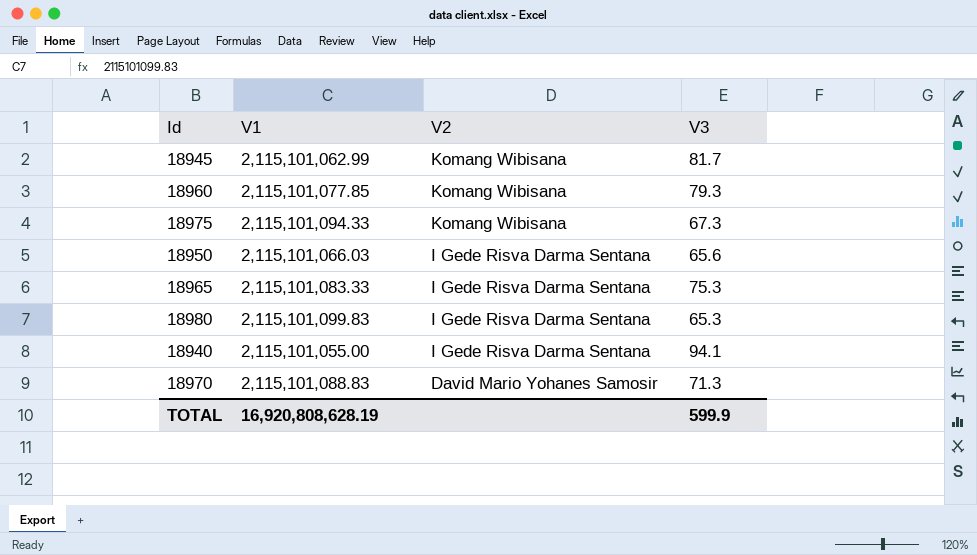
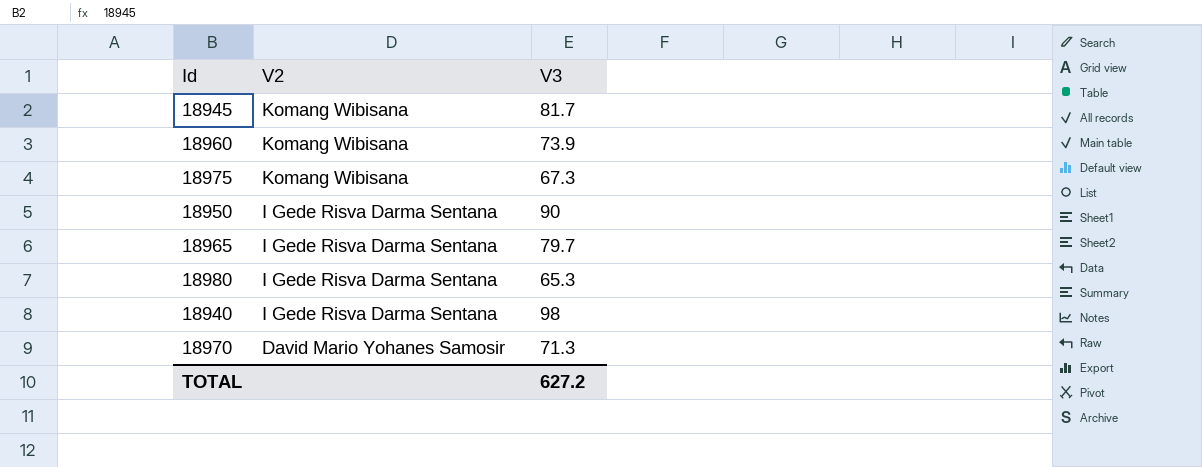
column V1 | position: 2 -> none
18960 | V3: 79.3 -> 73.9
18950 | V3: 65.6 -> 90
18965 | V3: 75.3 -> 79.7
18940 | V3: 94.1 -> 98
TOTAL | V3: 599.9 -> 627.2

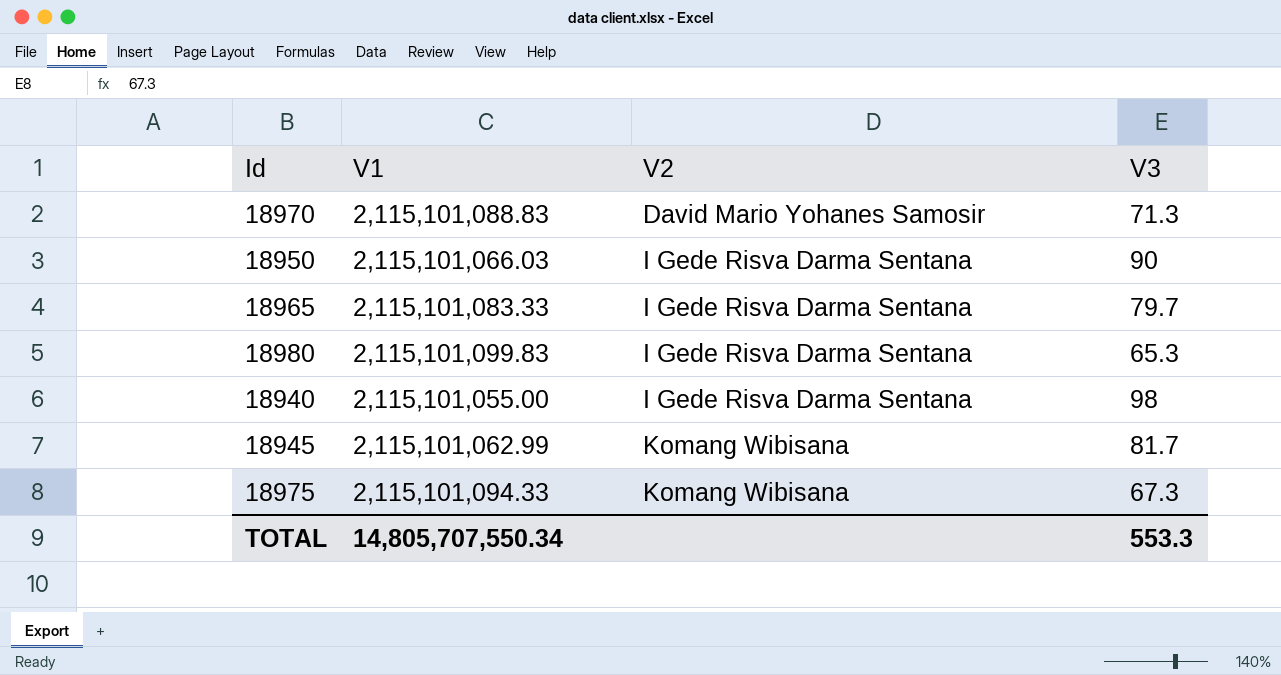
row order: V2 descending -> V2 ascending
column V1 | position: none -> 2
row 18960: Komang Wibisana | 73.9 -> none
TOTAL | V3: 627.2 -> 553.3

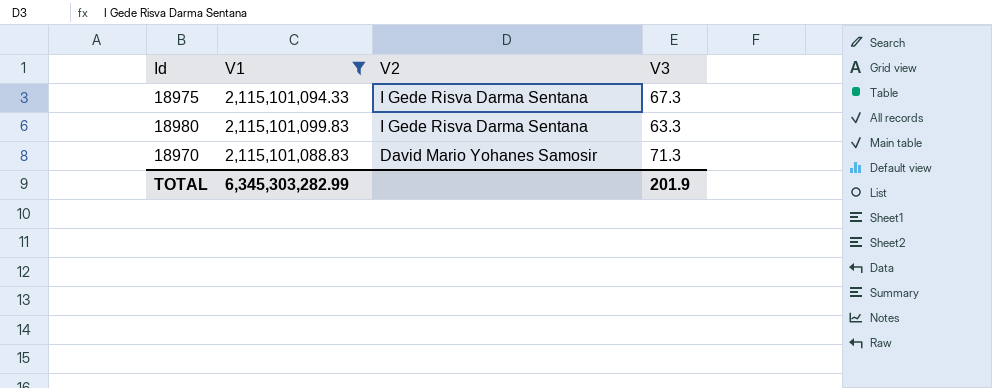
filter: none -> V1 >= 2,115,101,088.83
row order: V2 ascending -> V2 descending
18975 | V2: Komang Wibisana -> I Gede Risva Darma Sentana
18980 | V3: 65.3 -> 63.3
TOTAL | V1: 14,805,707,550.34 -> 6,345,303,282.99
TOTAL | V3: 553.3 -> 201.9

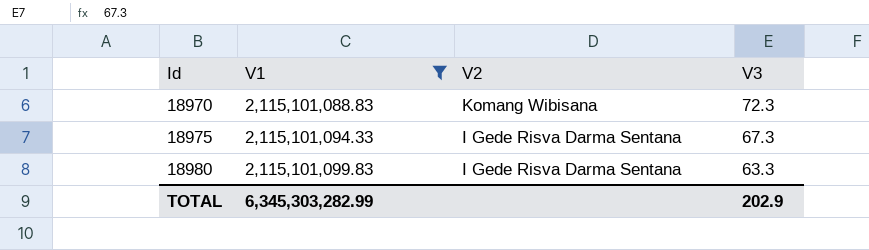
row order: V2 descending -> Id ascending
18970 | V2: David Mario Yohanes Samosir -> Komang Wibisana
18970 | V3: 71.3 -> 72.3
TOTAL | V3: 201.9 -> 202.9

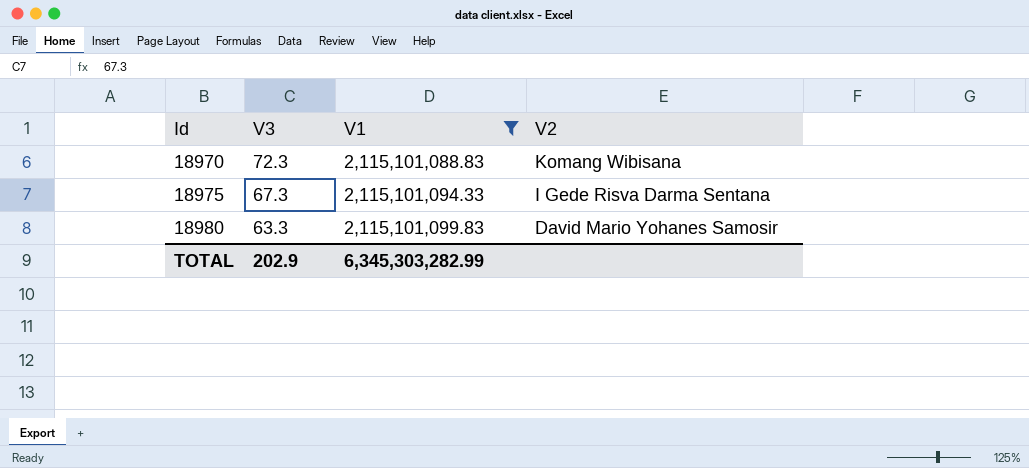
column V3 | position: 4 -> 2
18980 | V2: I Gede Risva Darma Sentana -> David Mario Yohanes Samosir

